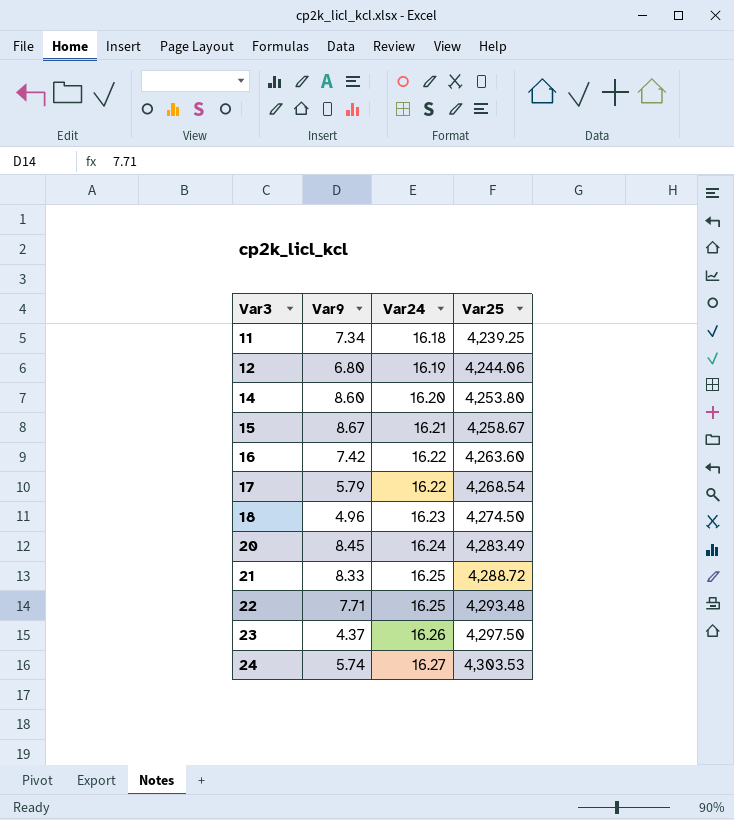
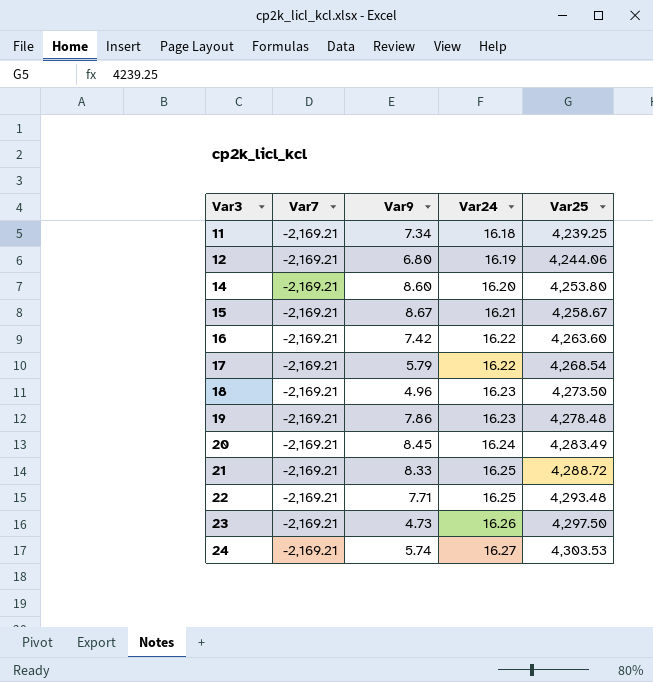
column Var7 | position: none -> 2
18 | Var25: 4,274.50 -> 4,273.50
row 19: none -> -2,169.21 | 7.86 | 16.23 | 4,278.48
23 | Var9: 4.37 -> 4.73

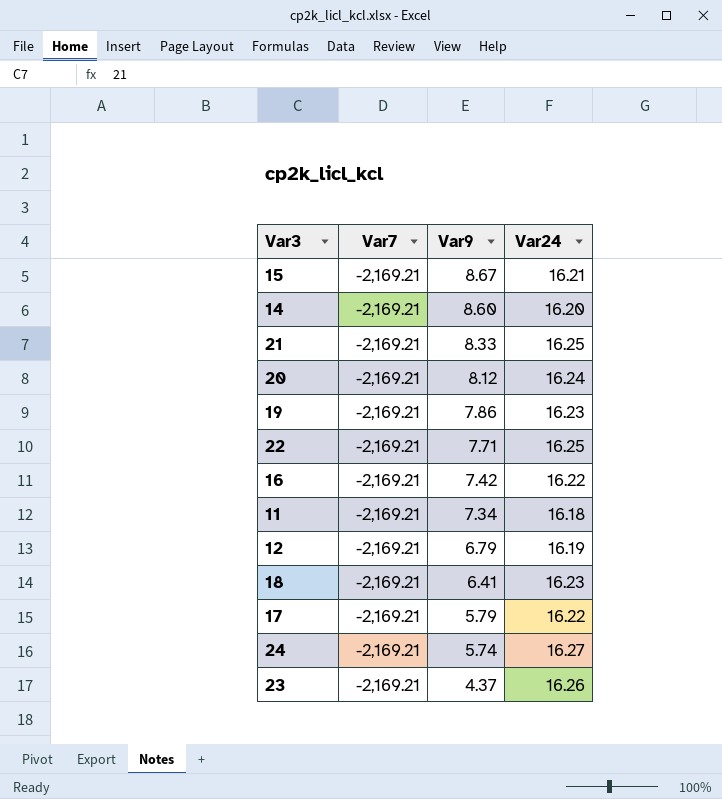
row order: Var3 ascending -> Var9 descending
column Var25 | position: 5 -> none
20 | Var9: 8.45 -> 8.12
12 | Var9: 6.80 -> 6.79
18 | Var9: 4.96 -> 6.41
23 | Var9: 4.73 -> 4.37

